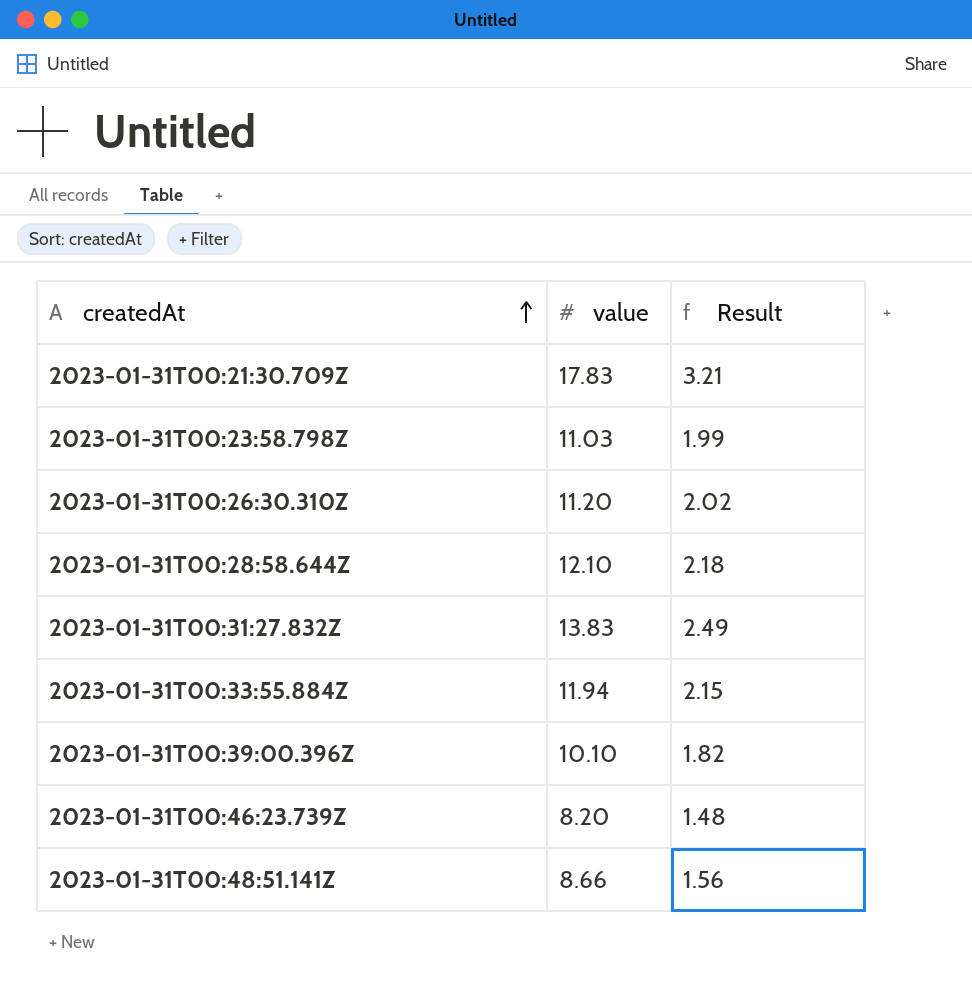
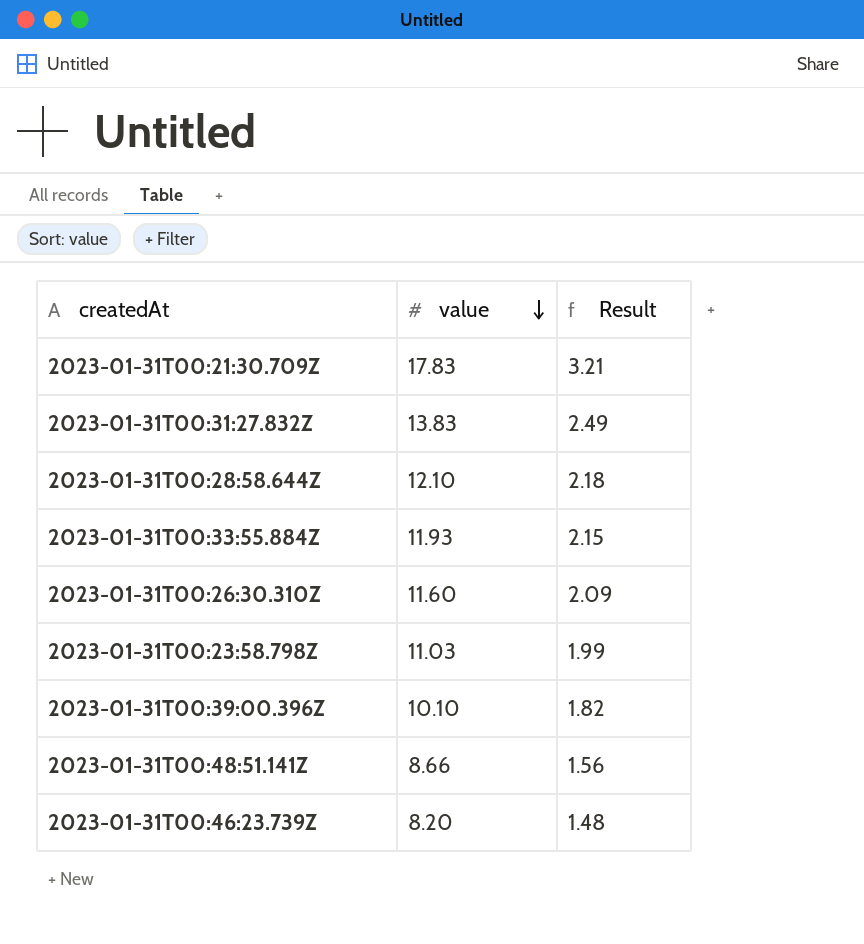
row order: createdAt ascending -> value descending
2023-01-31T00:33:55.884Z | value: 11.94 -> 11.93
2023-01-31T00:26:30.310Z | value: 11.20 -> 11.60
2023-01-31T00:26:30.310Z | Result: 2.02 -> 2.09

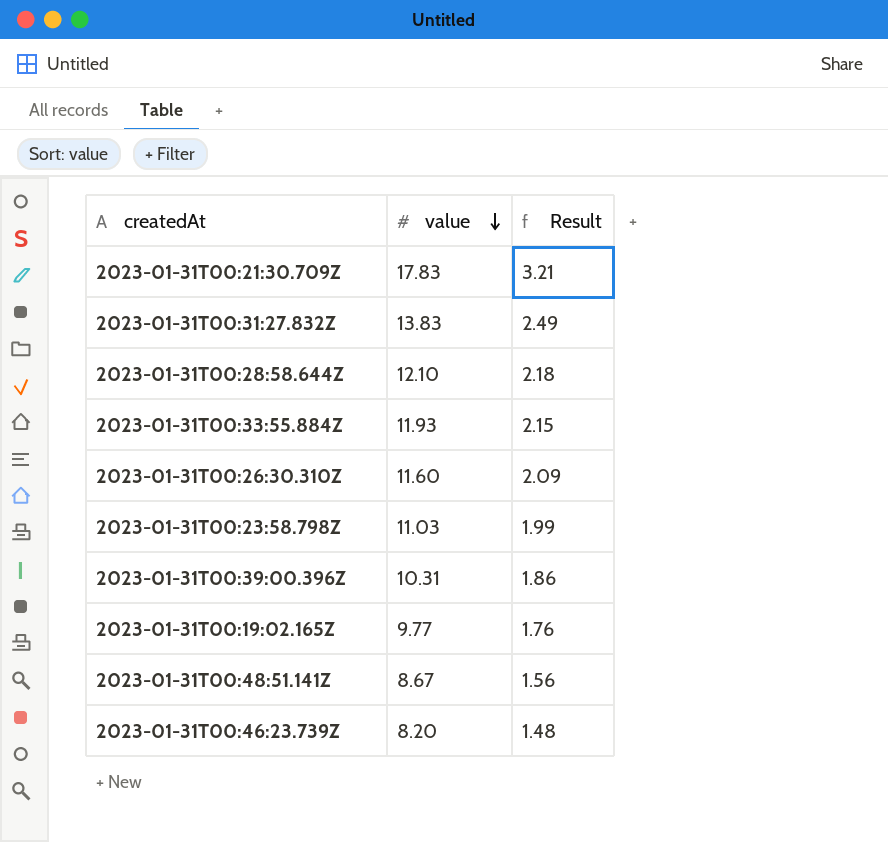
2023-01-31T00:39:00.396Z | value: 10.10 -> 10.31
2023-01-31T00:39:00.396Z | Result: 1.82 -> 1.86
row 2023-01-31T00:19:02.165Z: none -> 9.77 | 1.76
2023-01-31T00:48:51.141Z | value: 8.66 -> 8.67

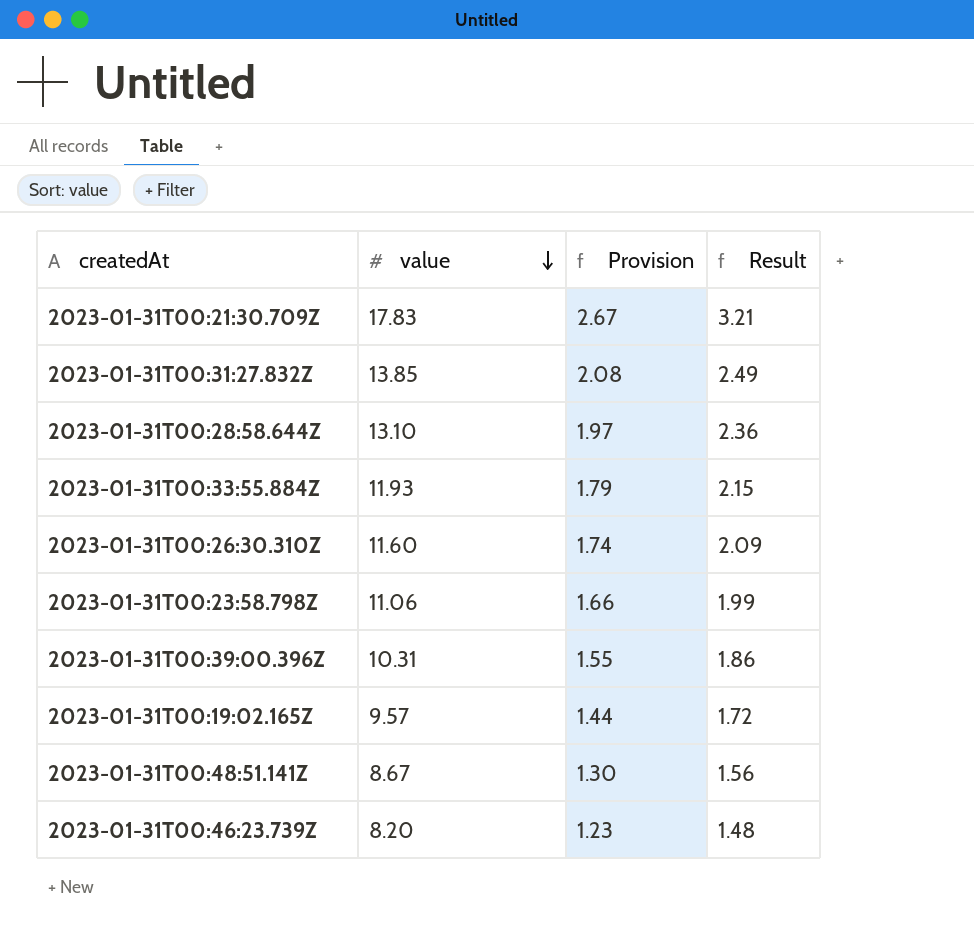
column Provision | formula: none -> [value] * 0.15
2023-01-31T00:31:27.832Z | value: 13.83 -> 13.85
2023-01-31T00:28:58.644Z | value: 12.10 -> 13.10
2023-01-31T00:28:58.644Z | Result: 2.18 -> 2.36
2023-01-31T00:23:58.798Z | value: 11.03 -> 11.06
2023-01-31T00:19:02.165Z | value: 9.77 -> 9.57
2023-01-31T00:19:02.165Z | Result: 1.76 -> 1.72

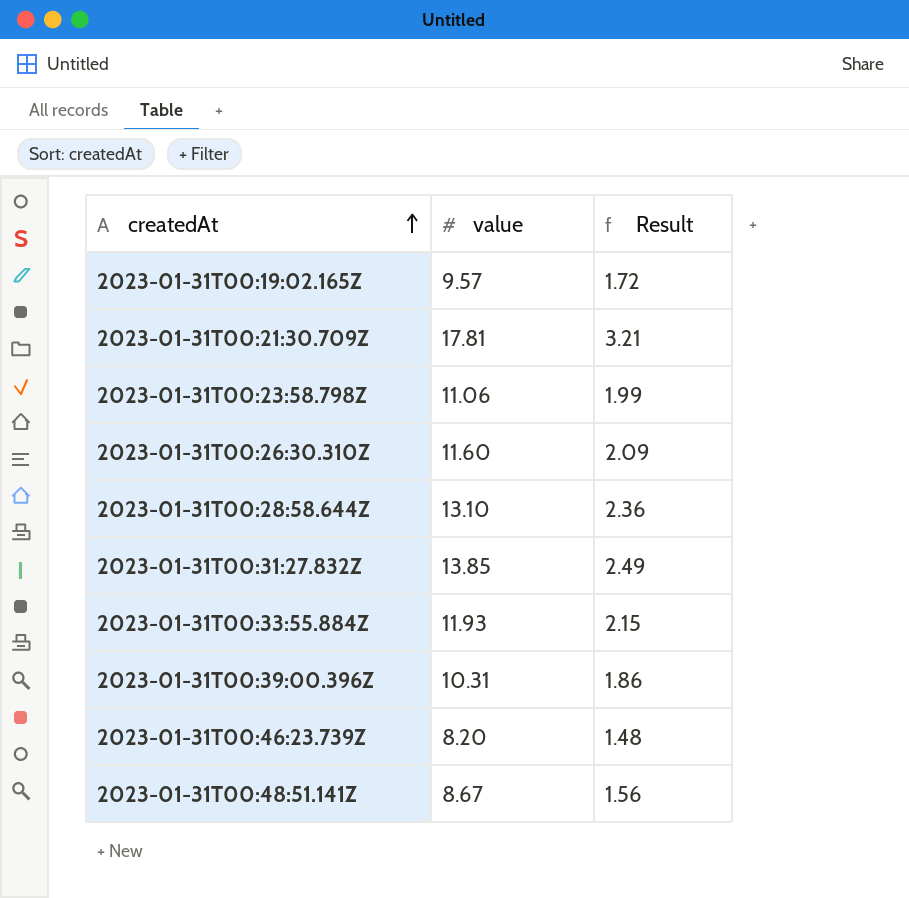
row order: value descending -> createdAt ascending
column Provision | formula: [value] * 0.15 -> none
2023-01-31T00:21:30.709Z | value: 17.83 -> 17.81

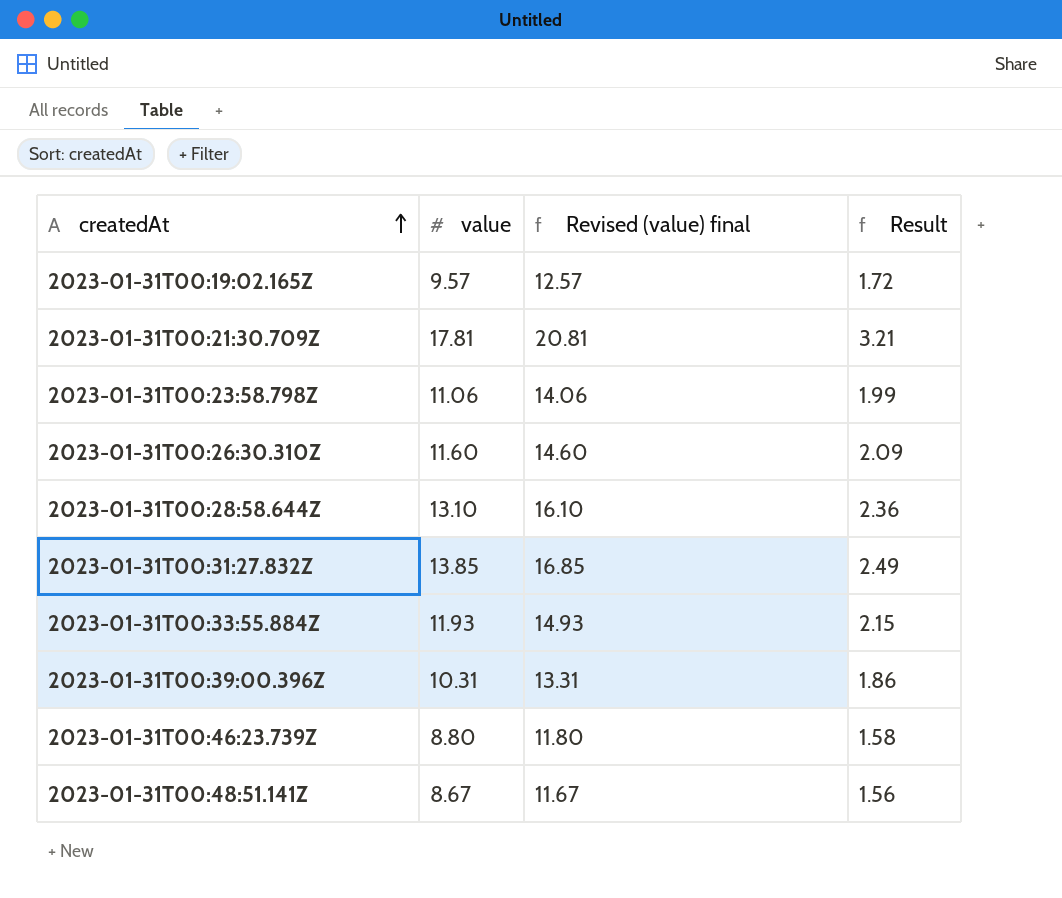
column Revised (value) final | formula: none -> [value] + 3
2023-01-31T00:46:23.739Z | value: 8.20 -> 8.80
2023-01-31T00:46:23.739Z | Result: 1.48 -> 1.58

